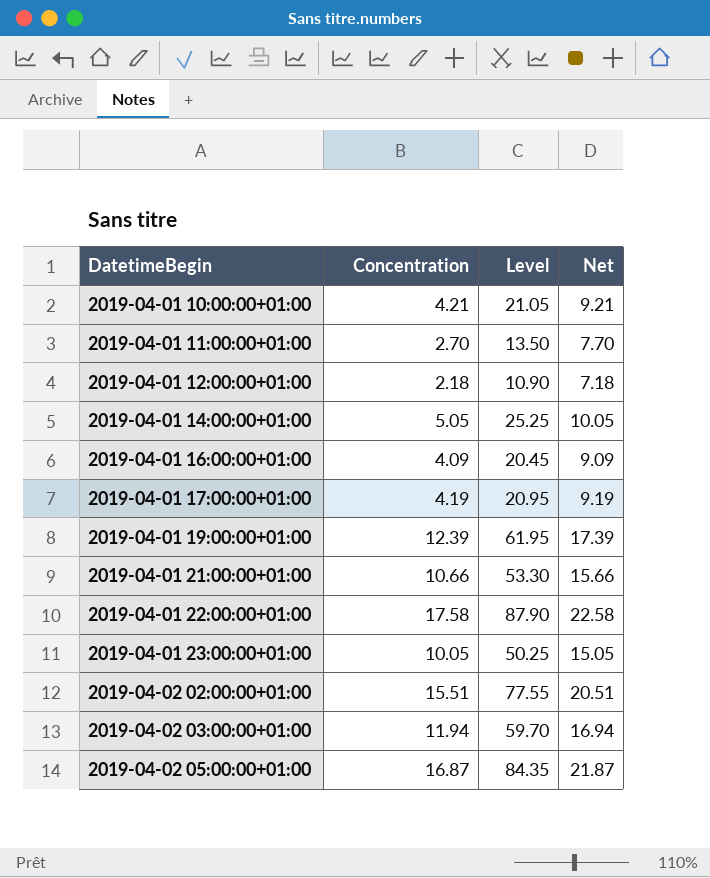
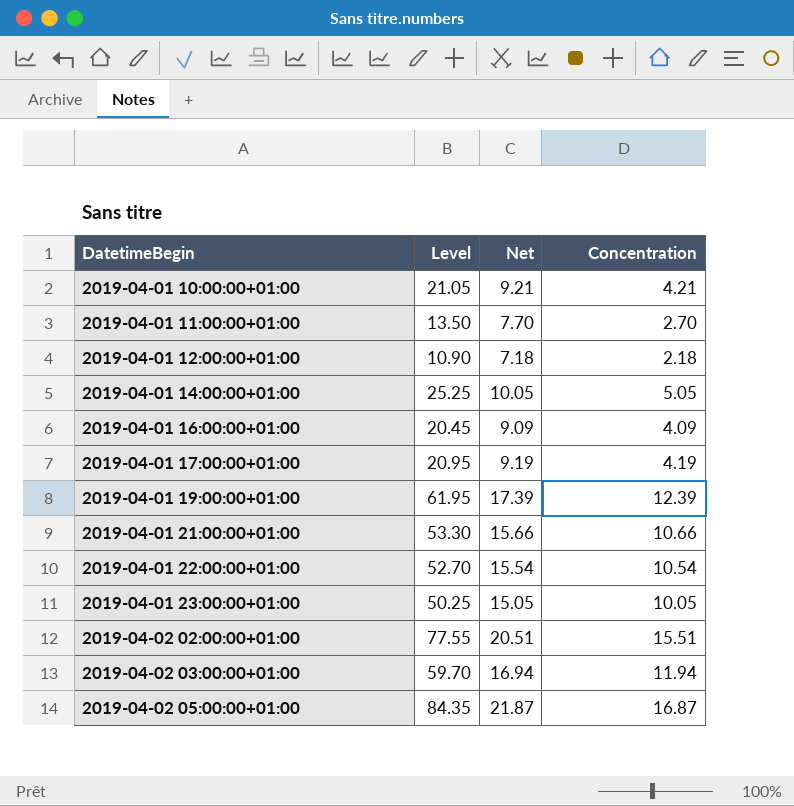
column Concentration | position: 2 -> 4
2019-04-01 22:00:00+01:00 | Level: 87.90 -> 52.70
2019-04-01 22:00:00+01:00 | Net: 22.58 -> 15.54
2019-04-01 22:00:00+01:00 | Concentration: 17.58 -> 10.54

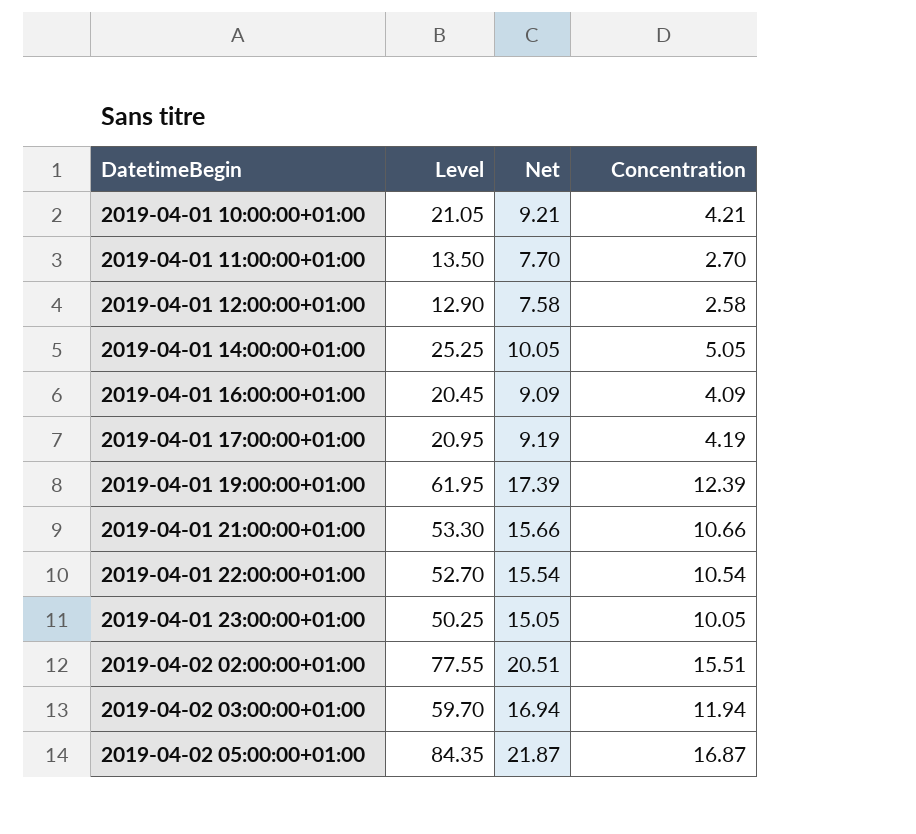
2019-04-01 12:00:00+01:00 | Level: 10.90 -> 12.90
2019-04-01 12:00:00+01:00 | Net: 7.18 -> 7.58
2019-04-01 12:00:00+01:00 | Concentration: 2.18 -> 2.58

